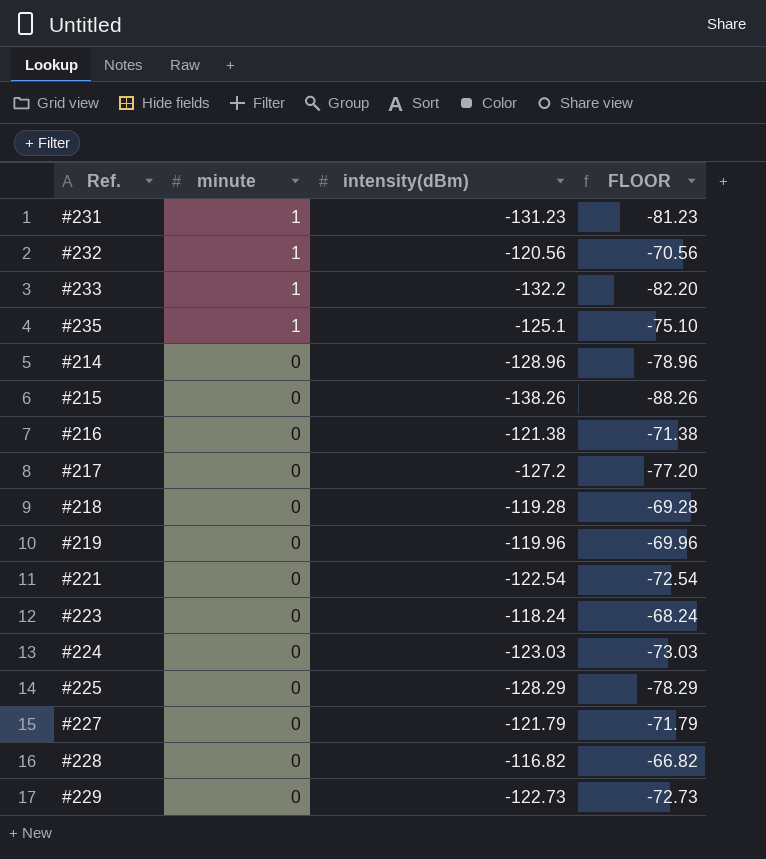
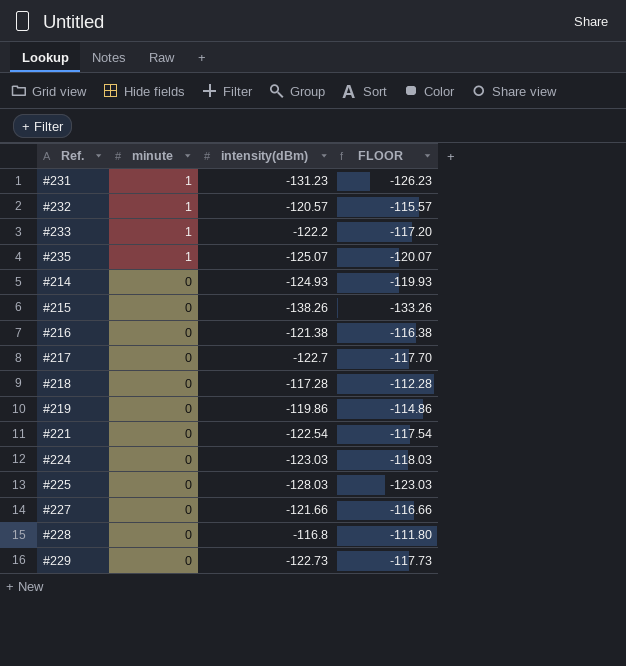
column FLOOR | formula: [intensity(dBm)] + 50 -> [intensity(dBm)] + 5
row #223: 0 | -118.24 | -68.24 -> none
#232 | intensity(dBm): -120.56 -> -120.57
#233 | intensity(dBm): -132.2 -> -122.2
#235 | intensity(dBm): -125.1 -> -125.07
#214 | intensity(dBm): -128.96 -> -124.93
#217 | intensity(dBm): -127.2 -> -122.7
#218 | intensity(dBm): -119.28 -> -117.28
#219 | intensity(dBm): -119.96 -> -119.86
#225 | intensity(dBm): -128.29 -> -128.03
#227 | intensity(dBm): -121.79 -> -121.66
#228 | intensity(dBm): -116.82 -> -116.8

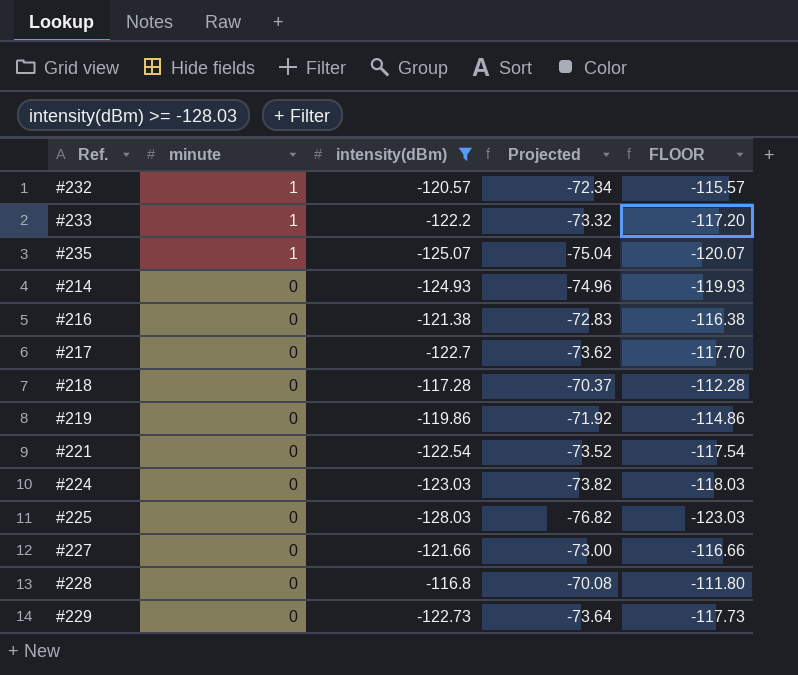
filter: none -> intensity(dBm) >= -128.03
column Projected | formula: none -> [intensity(dBm)] * 0.6

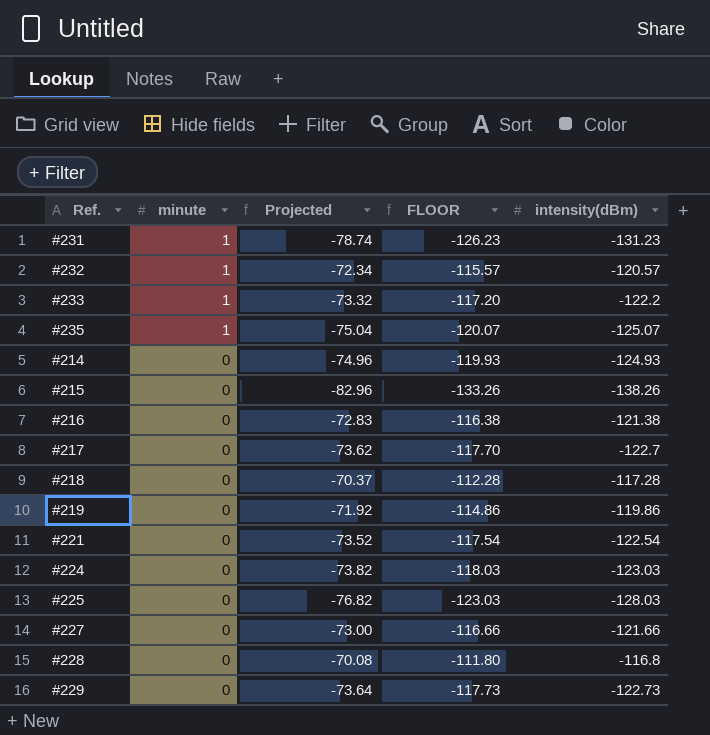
filter: intensity(dBm) >= -128.03 -> none
column intensity(dBm) | position: 3 -> 5

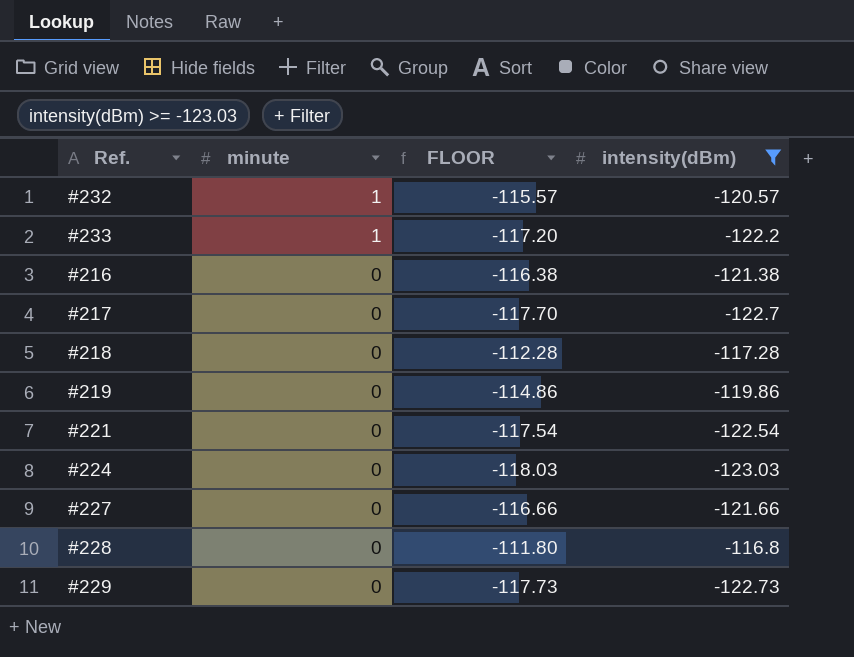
filter: none -> intensity(dBm) >= -123.03
column Projected | formula: [intensity(dBm)] * 0.6 -> none

